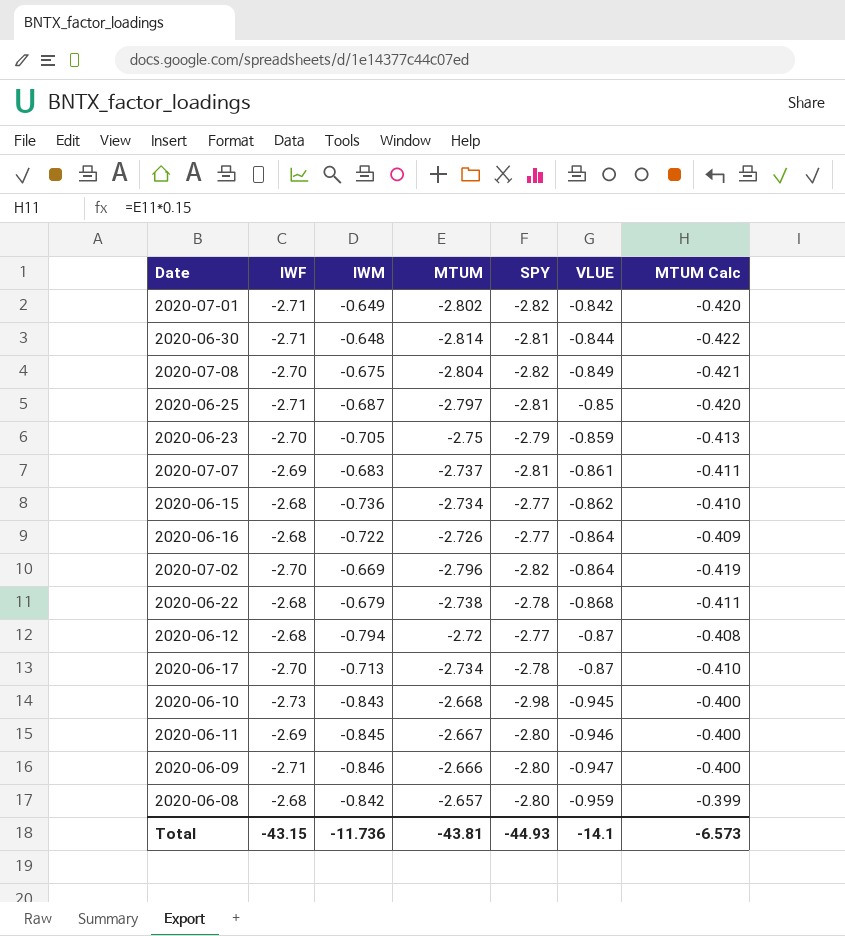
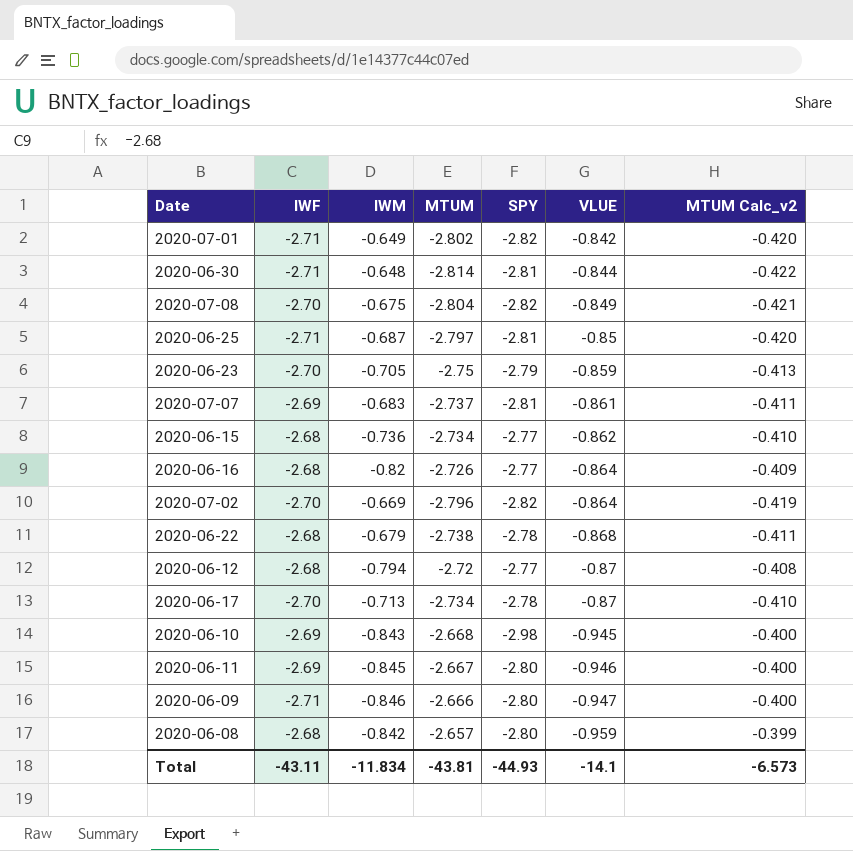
column name: MTUM Calc -> MTUM Calc_v2
2020-06-16 | IWM: -0.722 -> -0.82
2020-06-10 | IWF: -2.73 -> -2.69
Total | IWF: -43.15 -> -43.11
Total | IWM: -11.736 -> -11.834

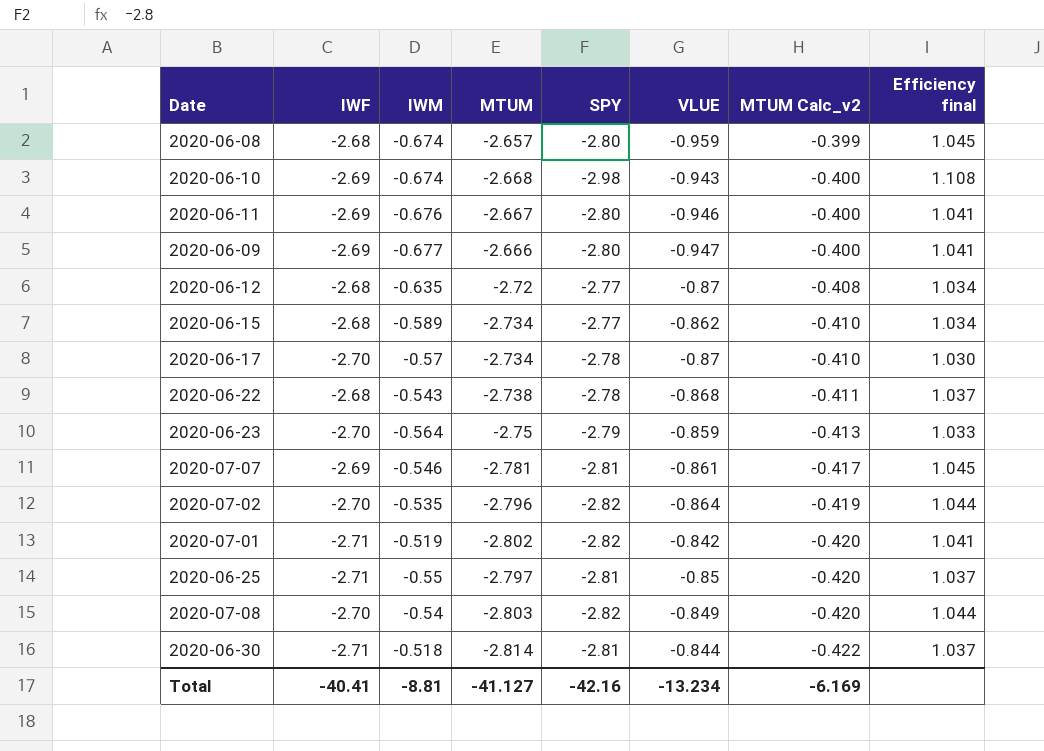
row order: VLUE descending -> MTUM Calc_v2 descending
column Efficiency final | formula: none -> [SPY] / [IWF]
row 2020-06-16: -2.68 | -0.82 | -2.726 | -2.77 | -0.864 | -0.409 -> none
2020-06-08 | IWM: -0.842 -> -0.674
2020-06-10 | IWM: -0.843 -> -0.674
2020-06-10 | VLUE: -0.945 -> -0.943
2020-06-11 | IWM: -0.845 -> -0.676
2020-06-09 | IWF: -2.71 -> -2.69
2020-06-09 | IWM: -0.846 -> -0.677
2020-06-12 | IWM: -0.794 -> -0.635
2020-06-15 | IWM: -0.736 -> -0.589
2020-06-17 | IWM: -0.713 -> -0.57
2020-06-22 | IWM: -0.679 -> -0.543
2020-06-23 | IWM: -0.705 -> -0.564
2020-07-07 | IWM: -0.683 -> -0.546
2020-07-07 | MTUM: -2.737 -> -2.781
2020-07-07 | MTUM Calc_v2: -0.411 -> -0.417
2020-07-02 | IWM: -0.669 -> -0.535
2020-07-01 | IWM: -0.649 -> -0.519
2020-06-25 | IWM: -0.687 -> -0.55
2020-07-08 | IWM: -0.675 -> -0.54
2020-07-08 | MTUM: -2.804 -> -2.803
2020-07-08 | MTUM Calc_v2: -0.421 -> -0.420
2020-06-30 | IWM: -0.648 -> -0.518
Total | IWF: -43.11 -> -40.41
Total | IWM: -11.834 -> -8.81
Total | MTUM: -43.81 -> -41.127
Total | SPY: -44.93 -> -42.16
Total | VLUE: -14.1 -> -13.234
Total | MTUM Calc_v2: -6.573 -> -6.169

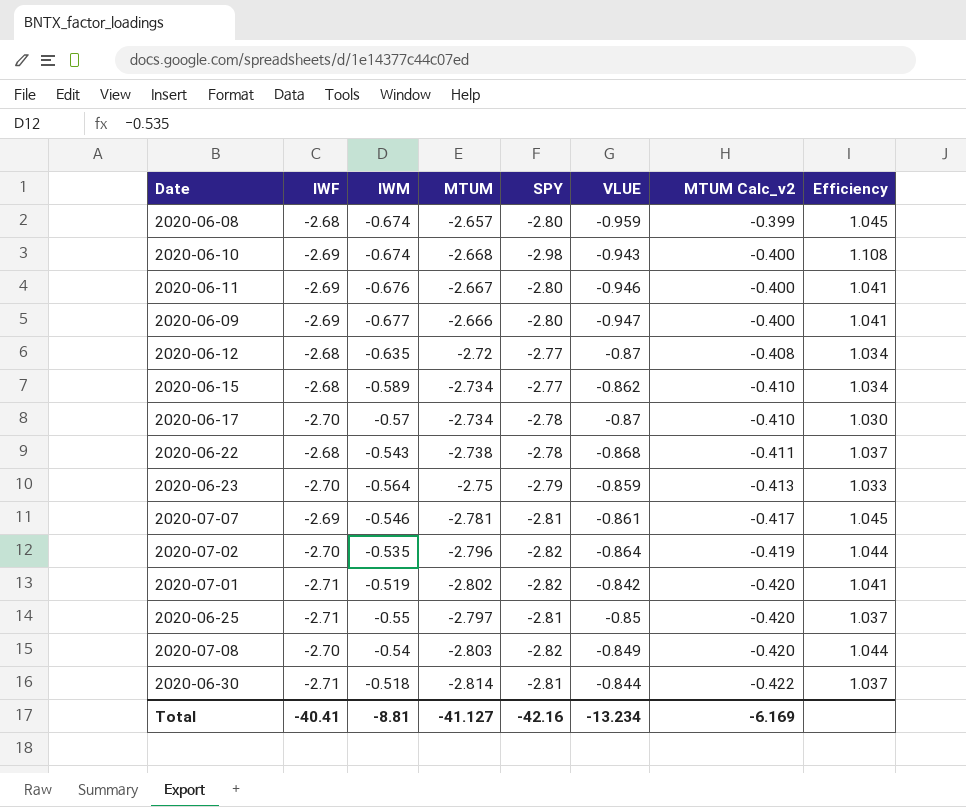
column name: Efficiency final -> Efficiency

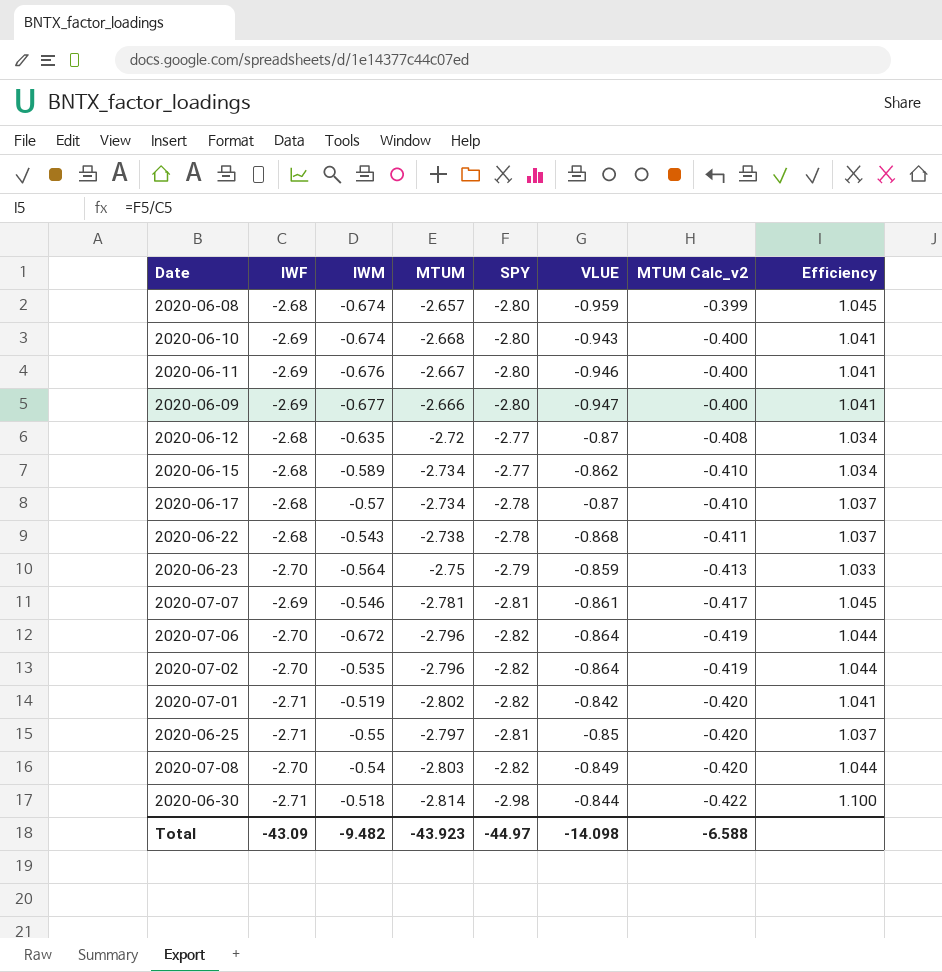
2020-06-10 | SPY: -2.98 -> -2.80
2020-06-10 | Efficiency: 1.108 -> 1.041
2020-06-17 | IWF: -2.70 -> -2.68
2020-06-17 | Efficiency: 1.030 -> 1.037
row 2020-07-06: none -> -2.70 | -0.672 | -2.796 | -2.82 | -0.864 | -0.419 | 1.044
2020-06-30 | SPY: -2.81 -> -2.98
2020-06-30 | Efficiency: 1.037 -> 1.100
Total | IWF: -40.41 -> -43.09
Total | IWM: -8.81 -> -9.482
Total | MTUM: -41.127 -> -43.923
Total | SPY: -42.16 -> -44.97
Total | VLUE: -13.234 -> -14.098
Total | MTUM Calc_v2: -6.169 -> -6.588

